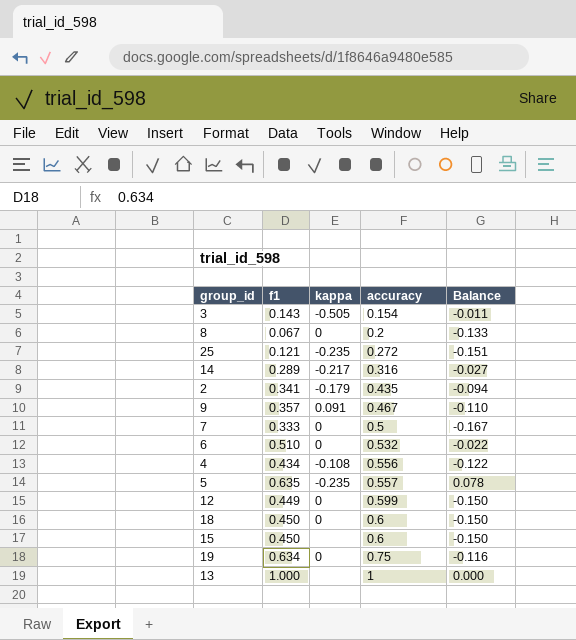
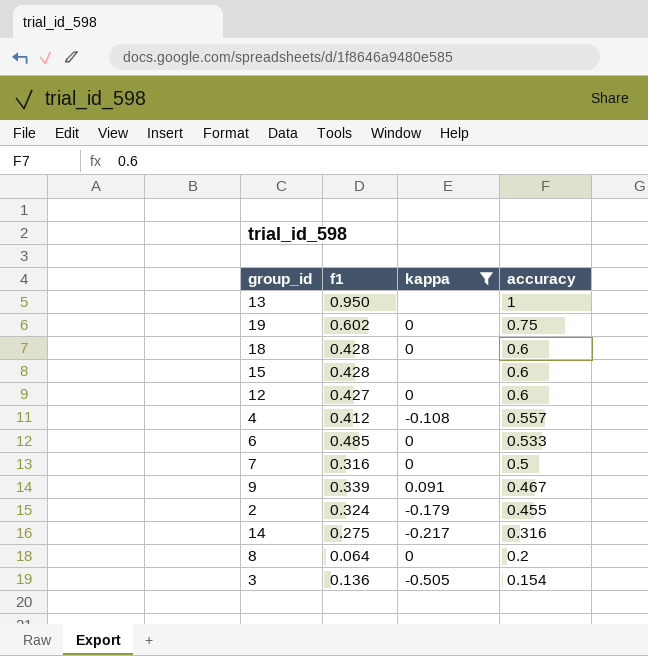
filter: none -> kappa != -0.235
row order: accuracy ascending -> accuracy descending
column Balance | formula: [f1] - [accuracy] -> none
13 | f1: 1.000 -> 0.950
19 | f1: 0.634 -> 0.602
18 | f1: 0.450 -> 0.428
15 | f1: 0.450 -> 0.428
12 | f1: 0.449 -> 0.427
12 | accuracy: 0.599 -> 0.6
4 | f1: 0.434 -> 0.412
4 | accuracy: 0.556 -> 0.557
6 | f1: 0.510 -> 0.485
6 | accuracy: 0.532 -> 0.533
7 | f1: 0.333 -> 0.316
9 | f1: 0.357 -> 0.339
2 | f1: 0.341 -> 0.324
2 | accuracy: 0.435 -> 0.455
14 | f1: 0.289 -> 0.275
8 | f1: 0.067 -> 0.064
3 | f1: 0.143 -> 0.136

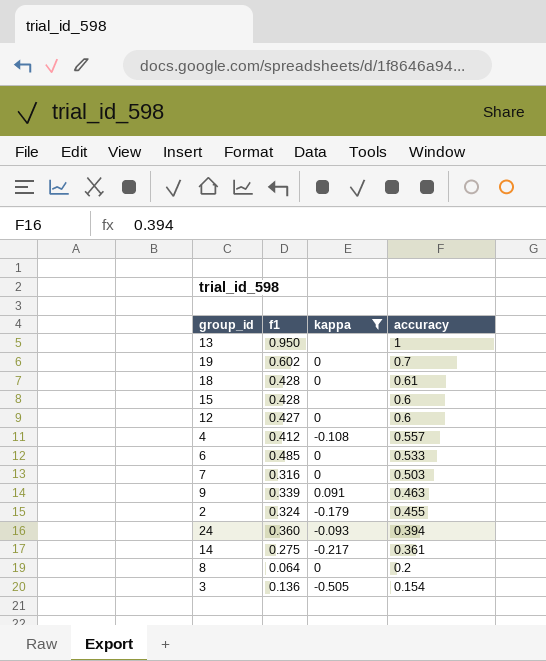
19 | accuracy: 0.75 -> 0.7
18 | accuracy: 0.6 -> 0.61
7 | accuracy: 0.5 -> 0.503
9 | accuracy: 0.467 -> 0.463
row 24: none -> 0.360 | -0.093 | 0.394
14 | accuracy: 0.316 -> 0.361

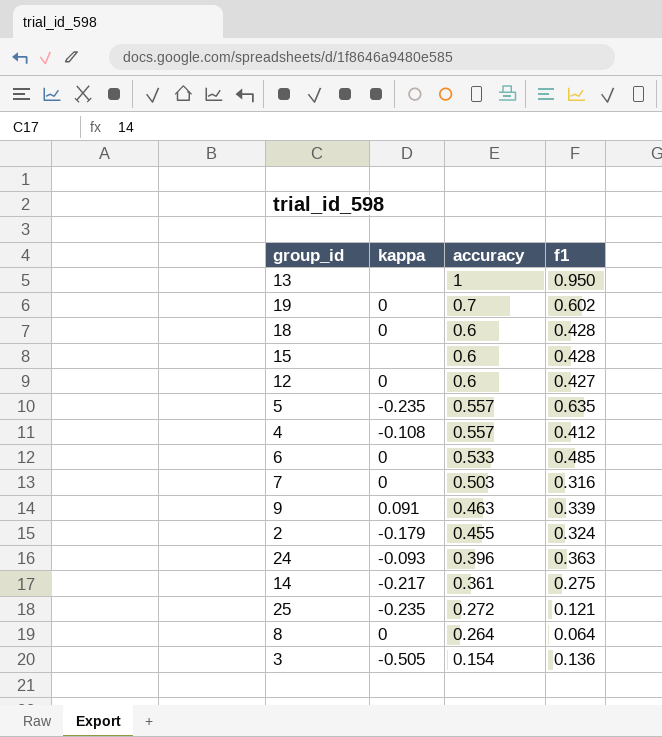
filter: kappa != -0.235 -> none
column f1 | position: 2 -> 4
18 | accuracy: 0.61 -> 0.6
24 | accuracy: 0.394 -> 0.396
24 | f1: 0.360 -> 0.363
8 | accuracy: 0.2 -> 0.264

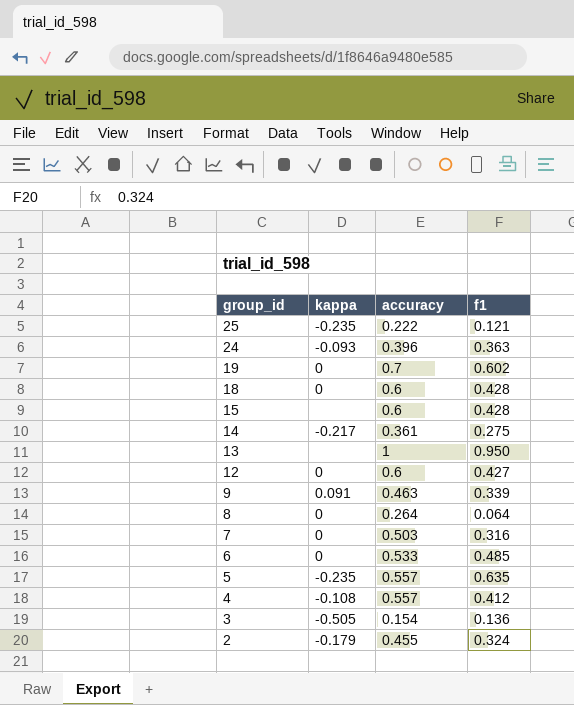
row order: accuracy descending -> group_id descending
25 | accuracy: 0.272 -> 0.222

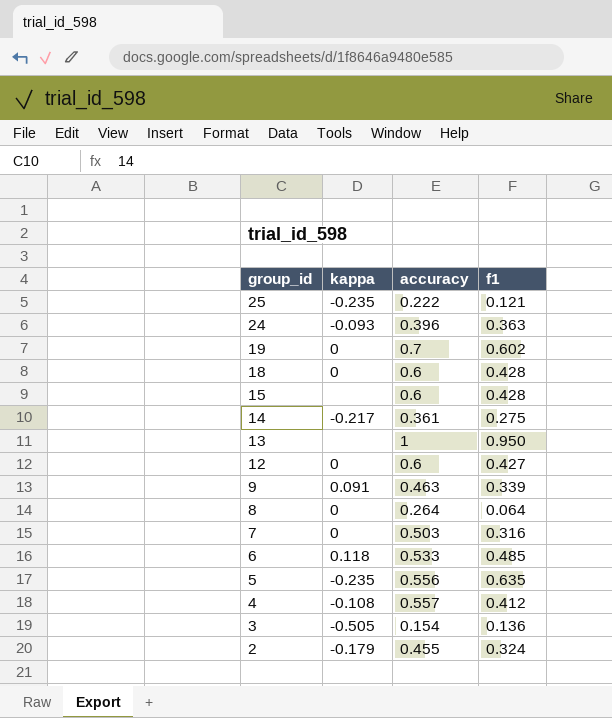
6 | kappa: 0 -> 0.118
5 | accuracy: 0.557 -> 0.556

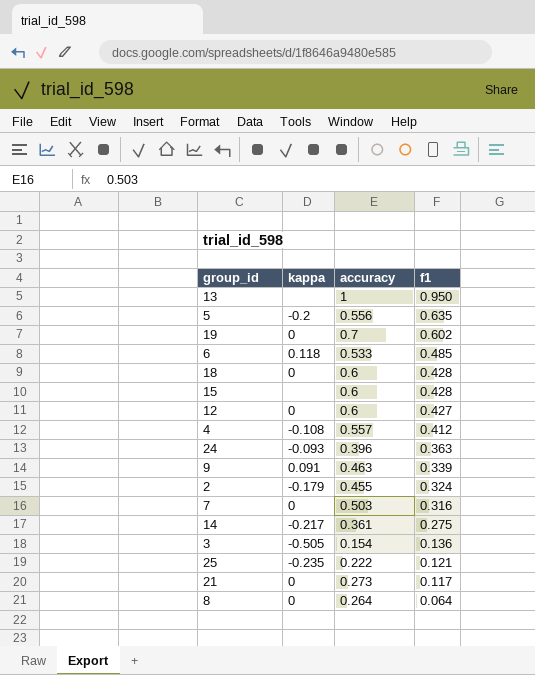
row order: group_id descending -> f1 descending
5 | kappa: -0.235 -> -0.2
row 21: none -> 0 | 0.273 | 0.117

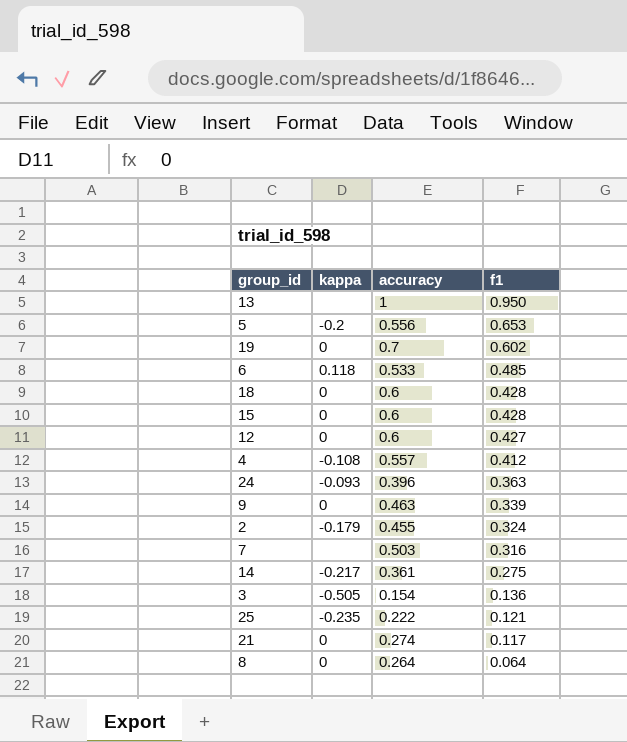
5 | f1: 0.635 -> 0.653
15 | kappa: none -> 0
9 | kappa: 0.091 -> 0
7 | kappa: 0 -> none
21 | accuracy: 0.273 -> 0.274

